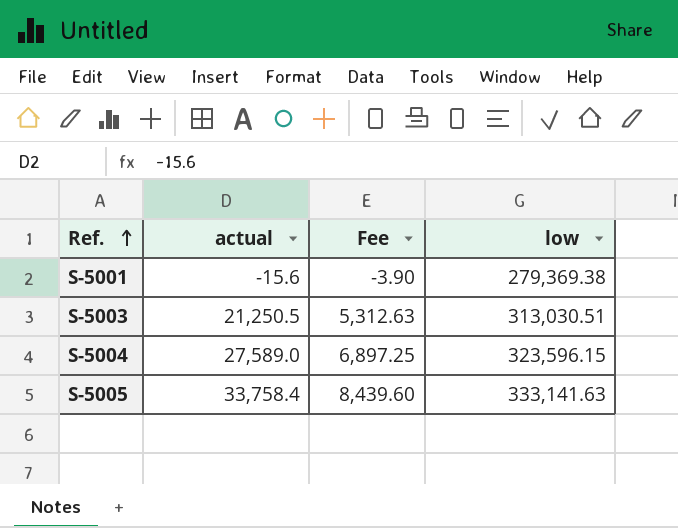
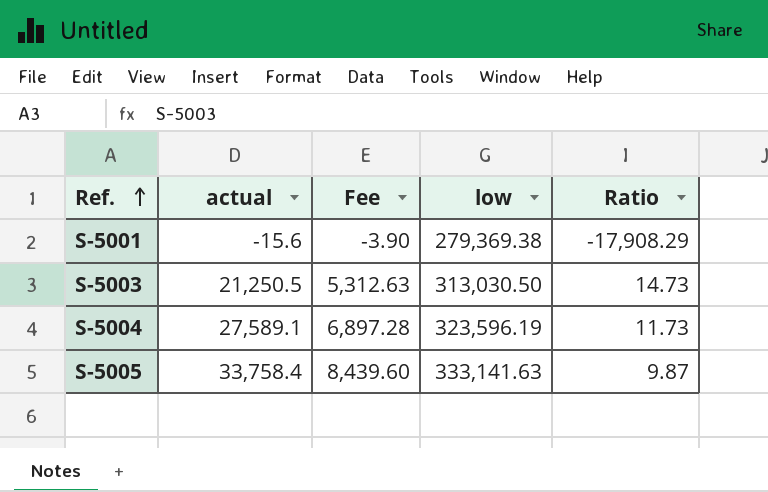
column Ratio | formula: none -> [low] / [actual]
S-5003 | low: 313,030.51 -> 313,030.50
S-5004 | actual: 27,589.0 -> 27,589.1
S-5004 | Fee: 6,897.25 -> 6,897.28
S-5004 | low: 323,596.15 -> 323,596.19

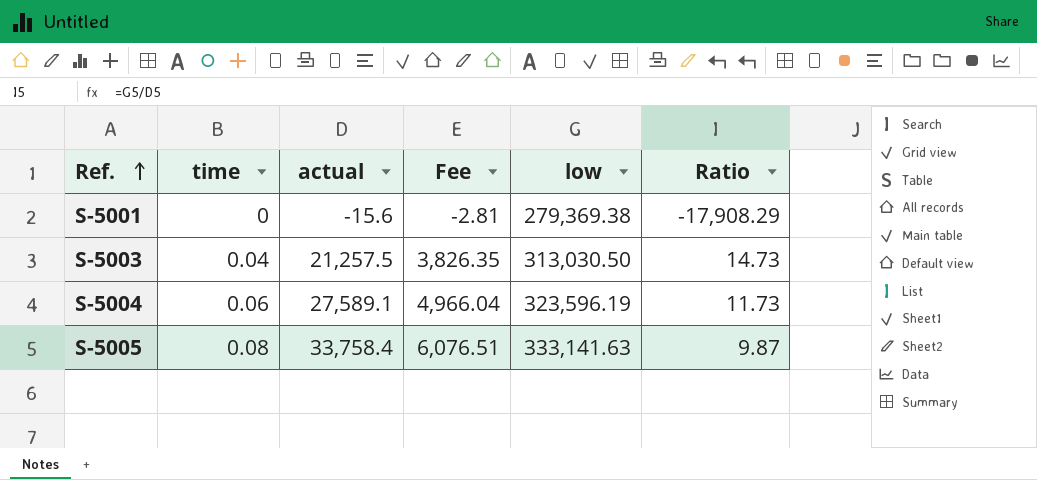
column time | position: none -> 2
column Fee | formula: [actual] * 0.25 -> [actual] * 0.18
S-5003 | actual: 21,250.5 -> 21,257.5

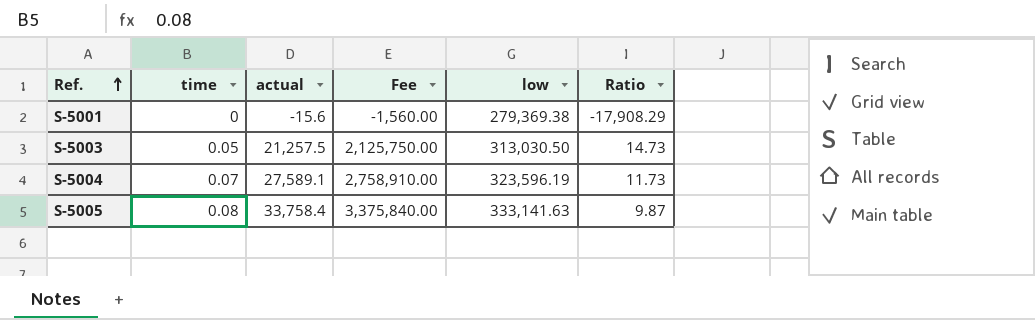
column Fee | formula: [actual] * 0.18 -> [actual] * 100
S-5003 | time: 0.04 -> 0.05
S-5004 | time: 0.06 -> 0.07

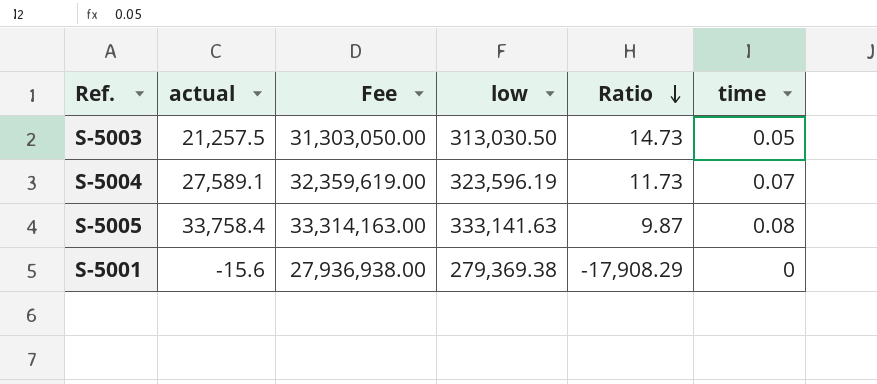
row order: Ref. ascending -> Ratio descending
column Fee | formula: [actual] * 100 -> [low] * 100
column time | position: 2 -> 6

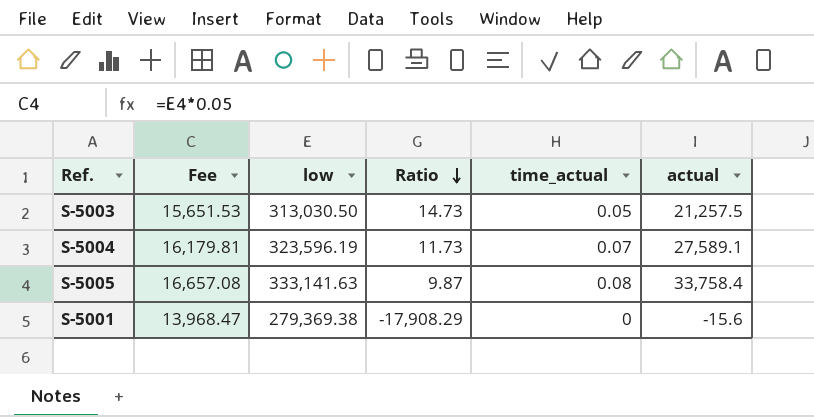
column Fee | formula: [low] * 100 -> [low] * 0.05
column name: time -> time_actual
column actual | position: 2 -> 6

